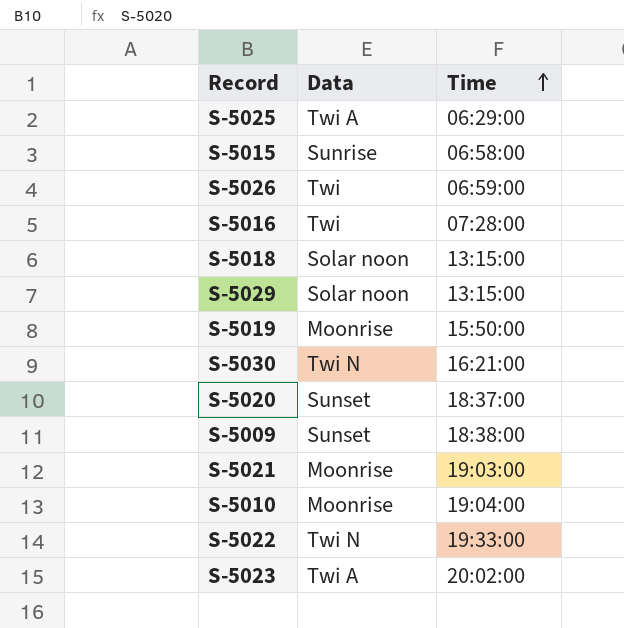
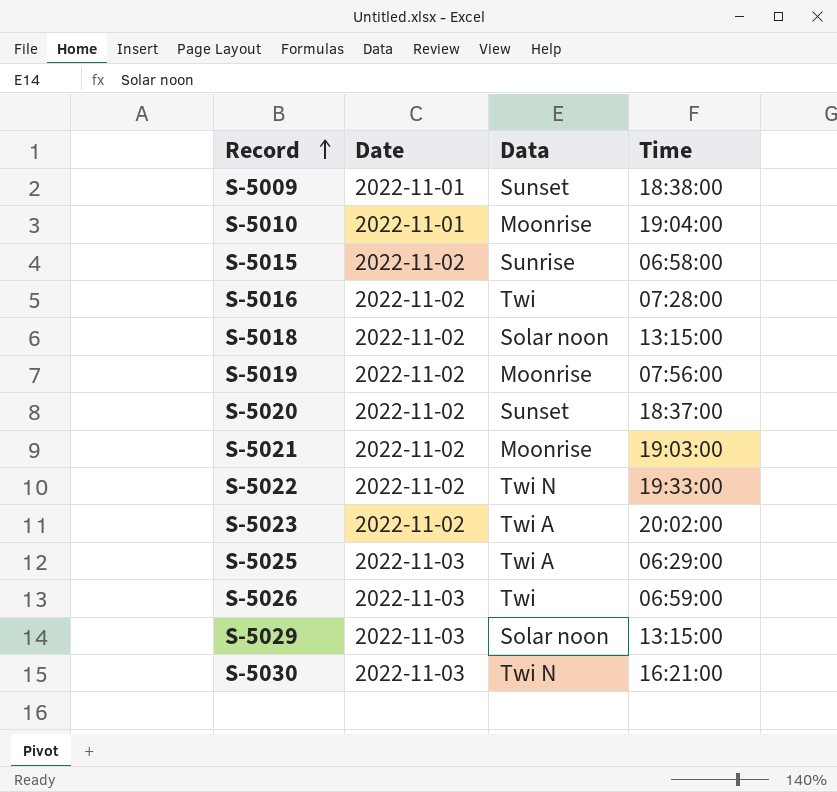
row order: Time ascending -> Record ascending
column Date | position: none -> 2
S-5019 | Time: 15:50:00 -> 07:56:00

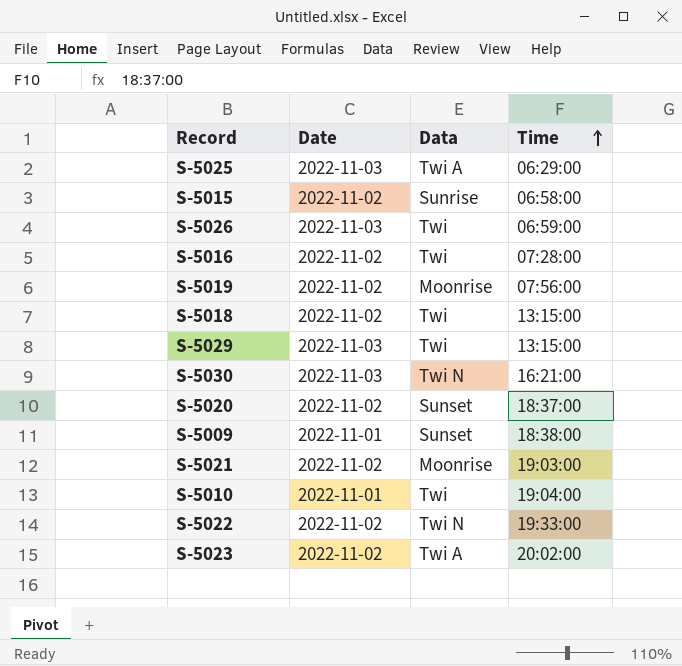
row order: Record ascending -> Time ascending
S-5018 | Data: Solar noon -> Twi
S-5029 | Data: Solar noon -> Twi
S-5010 | Data: Moonrise -> Twi

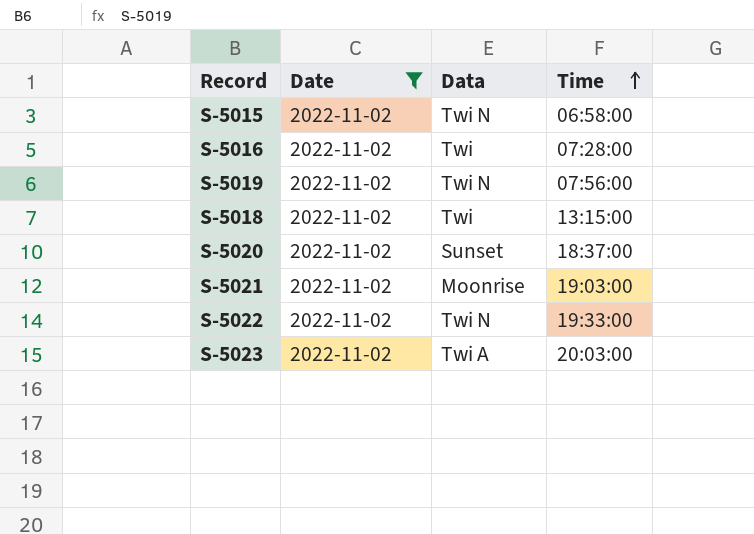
filter: none -> Date = 2022-11-02
S-5015 | Data: Sunrise -> Twi N
S-5019 | Data: Moonrise -> Twi N
S-5023 | Time: 20:02:00 -> 20:03:00

